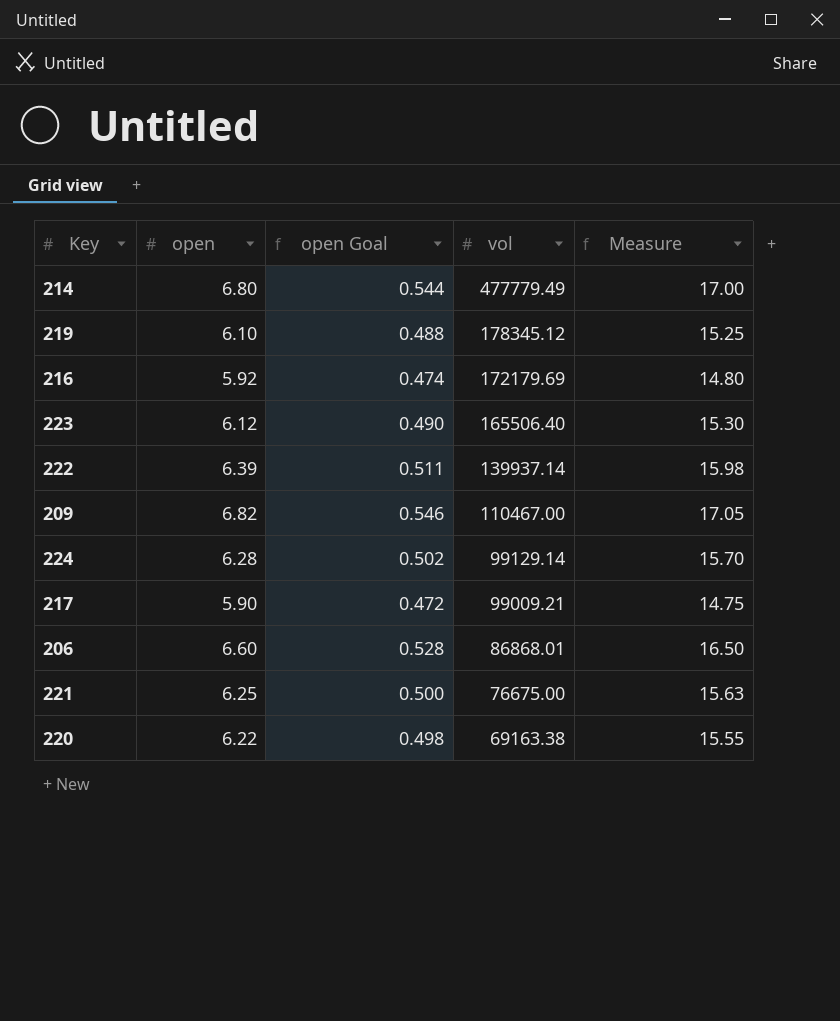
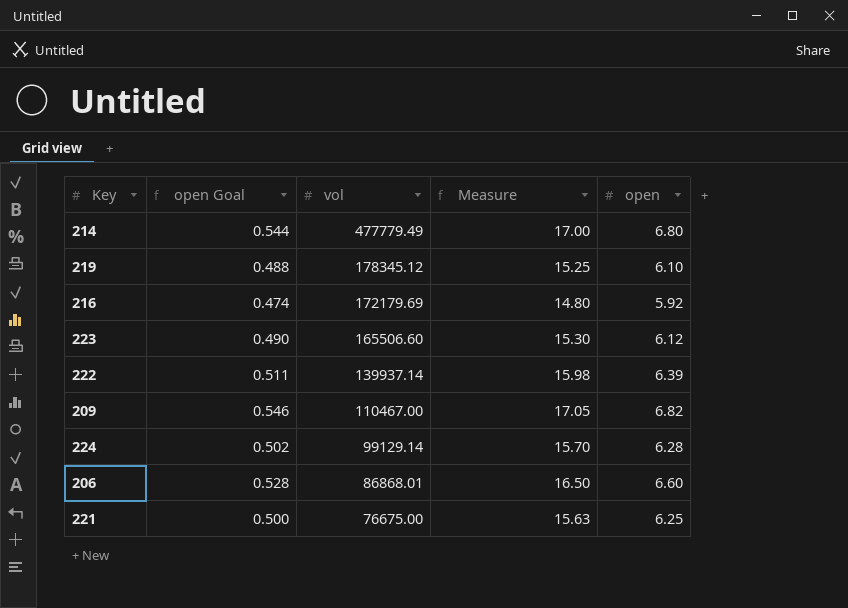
column open | position: 2 -> 5
row 217: 5.90 | 0.472 | 99009.21 | 14.75 -> none
row 220: 6.22 | 0.498 | 69163.38 | 15.55 -> none
223 | vol: 165506.40 -> 165506.60

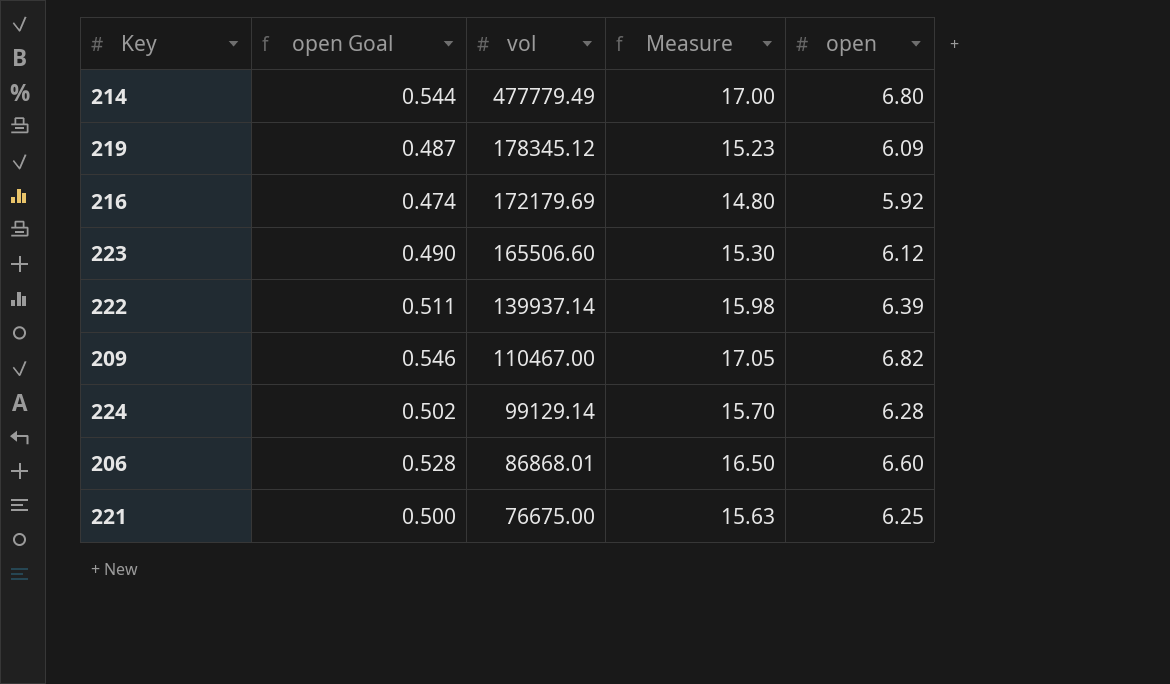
219 | open Goal: 0.488 -> 0.487
219 | Measure: 15.25 -> 15.23
219 | open: 6.10 -> 6.09

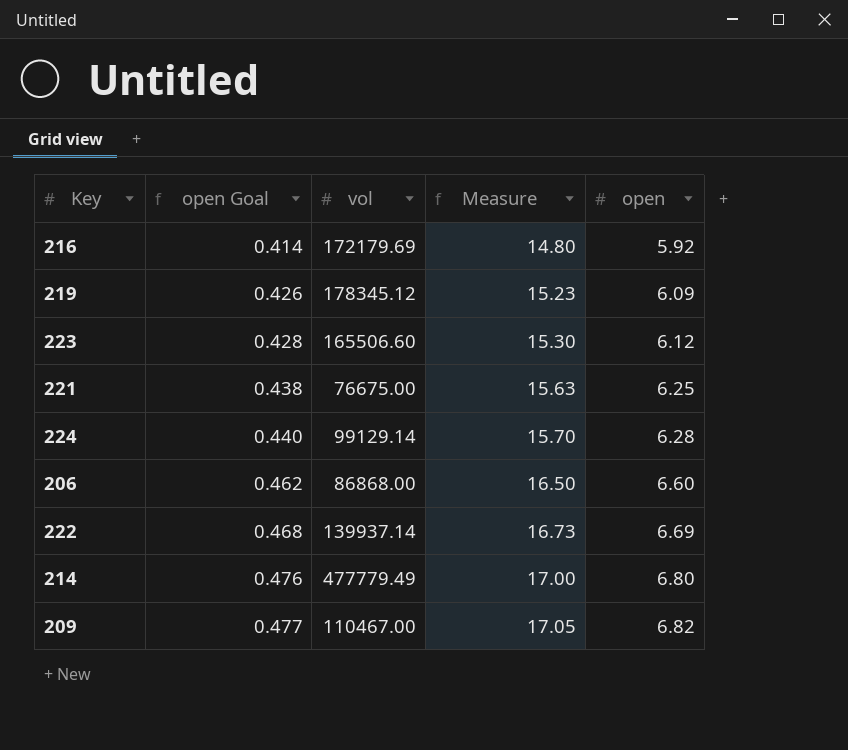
row order: vol descending -> open Goal ascending
column open Goal | formula: [open] * 0.08 -> [open] * 0.07
206 | vol: 86868.01 -> 86868.00
222 | Measure: 15.98 -> 16.73
222 | open: 6.39 -> 6.69

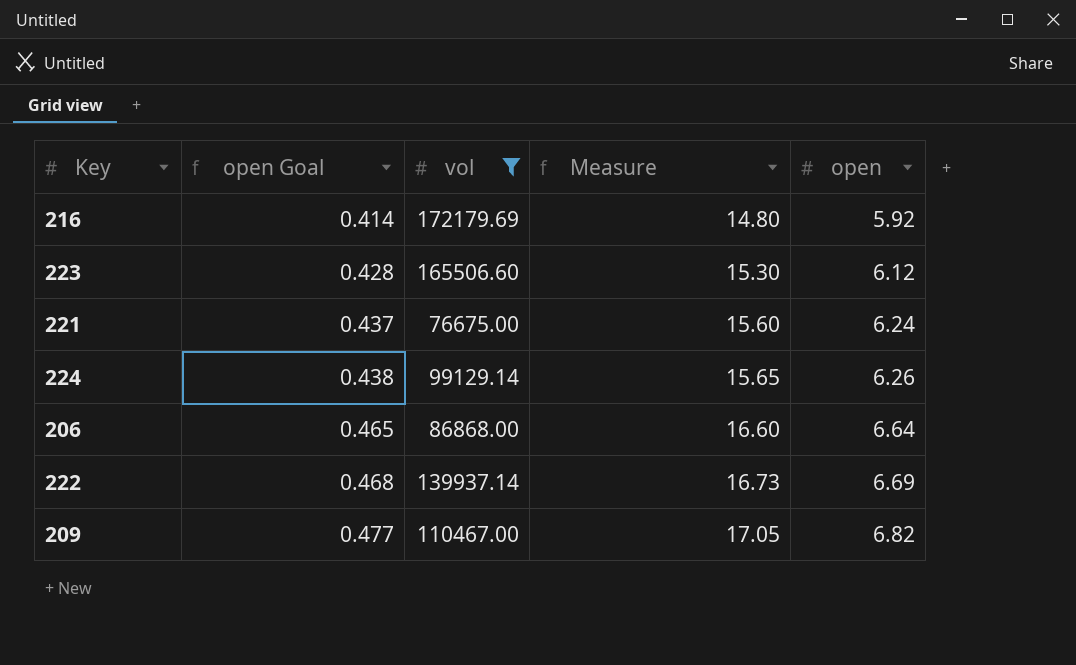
filter: none -> vol <= 172179.69
221 | open Goal: 0.438 -> 0.437
221 | Measure: 15.63 -> 15.60
221 | open: 6.25 -> 6.24
224 | open Goal: 0.440 -> 0.438
224 | Measure: 15.70 -> 15.65
224 | open: 6.28 -> 6.26
206 | open Goal: 0.462 -> 0.465
206 | Measure: 16.50 -> 16.60
206 | open: 6.60 -> 6.64

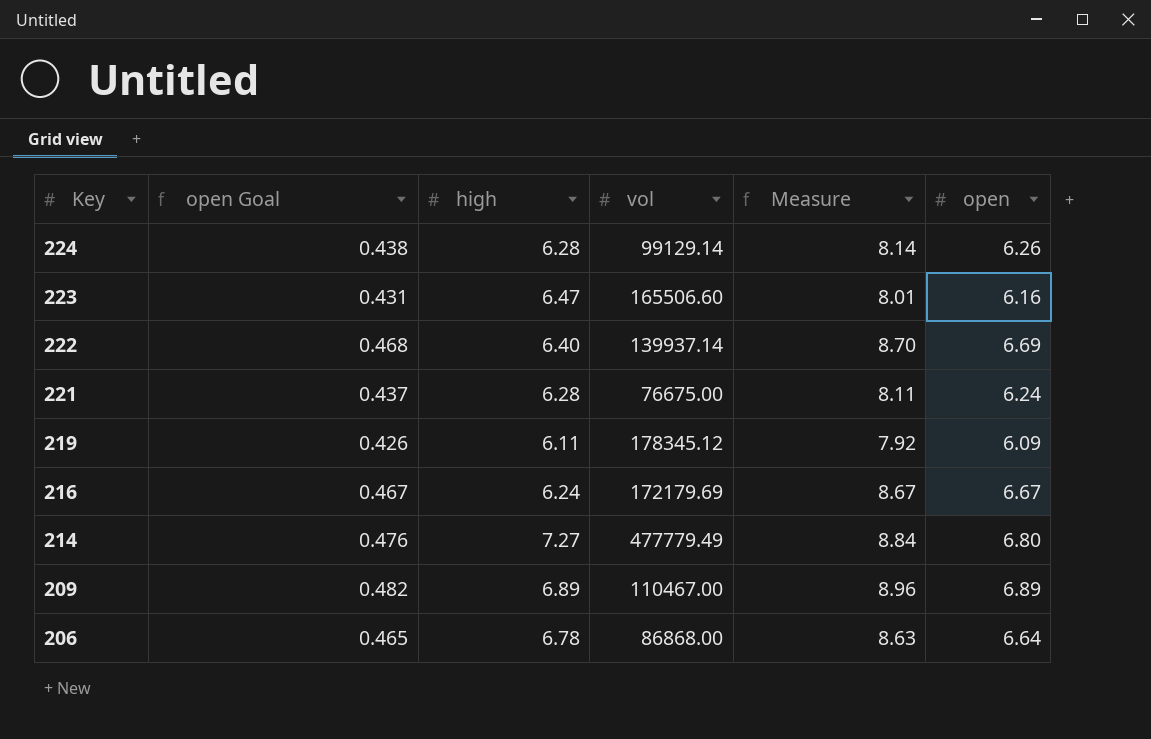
filter: vol <= 172179.69 -> none
row order: open Goal ascending -> Key descending
column high | position: none -> 3
column Measure | formula: [open] * 2.5 -> [open] * 1.3
223 | open Goal: 0.428 -> 0.431
223 | open: 6.12 -> 6.16
216 | open Goal: 0.414 -> 0.467
216 | open: 5.92 -> 6.67
209 | open Goal: 0.477 -> 0.482
209 | open: 6.82 -> 6.89

